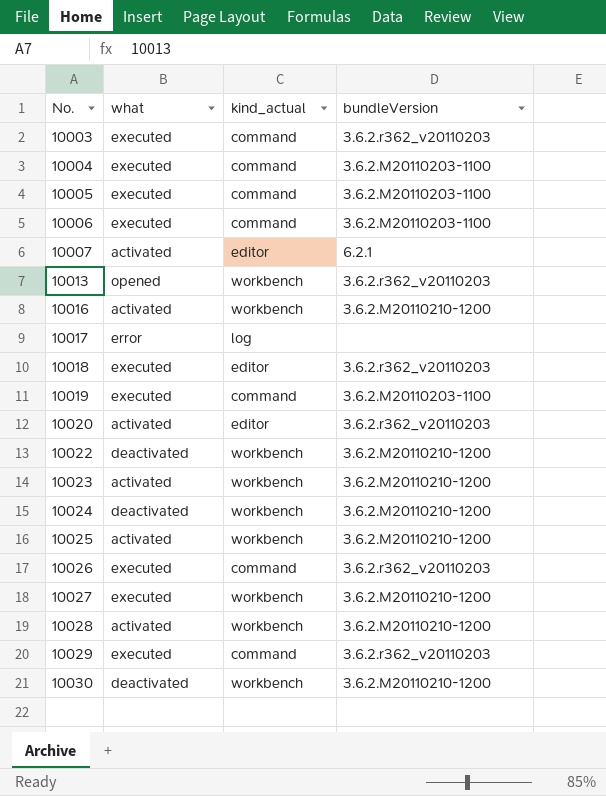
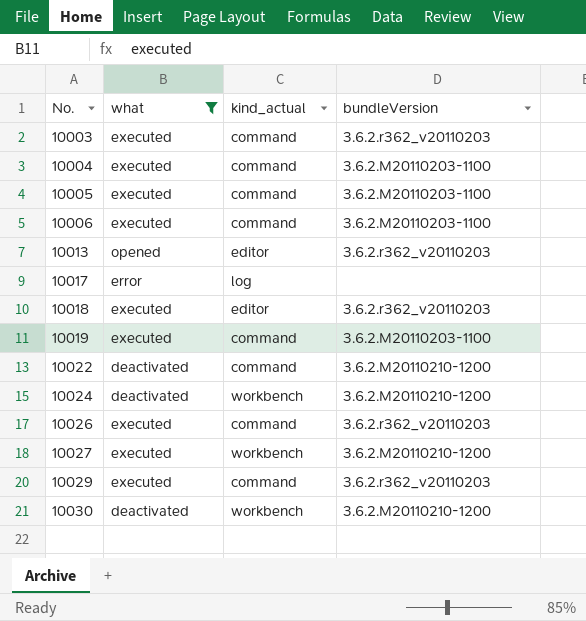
filter: none -> what != activated
10013 | kind_actual: workbench -> editor
10022 | kind_actual: workbench -> command

